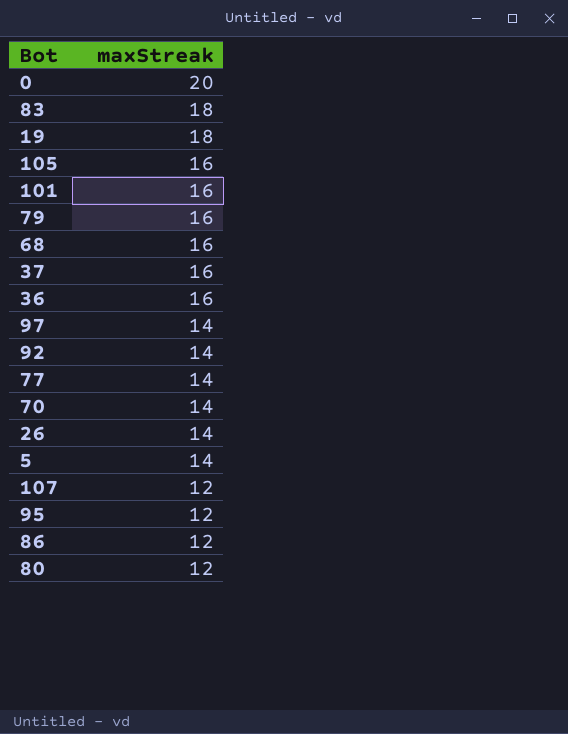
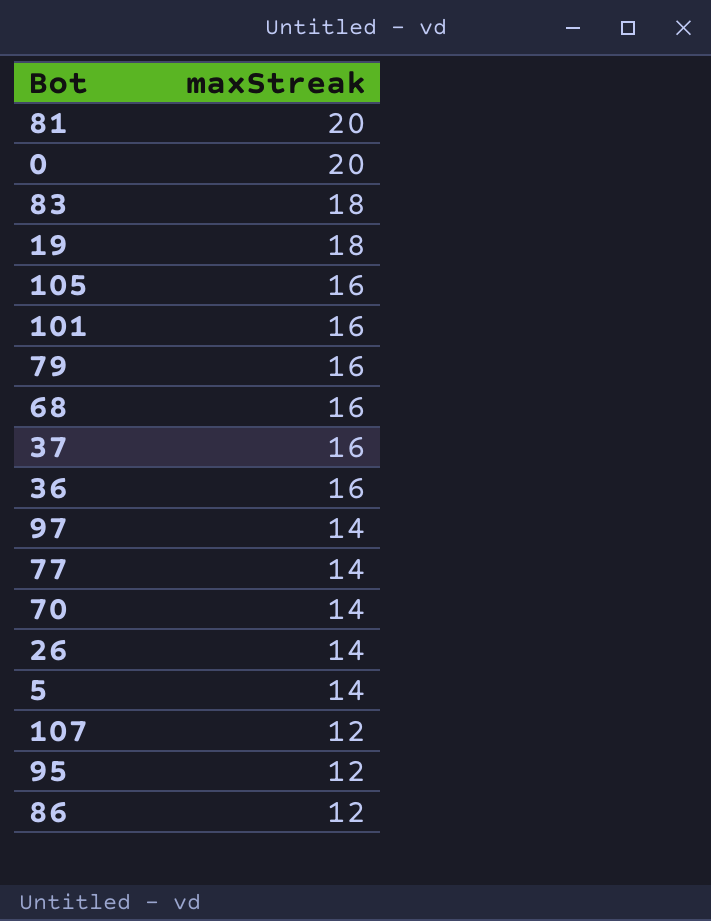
row 92: 14 -> none
row 80: 12 -> none
row 81: none -> 20

